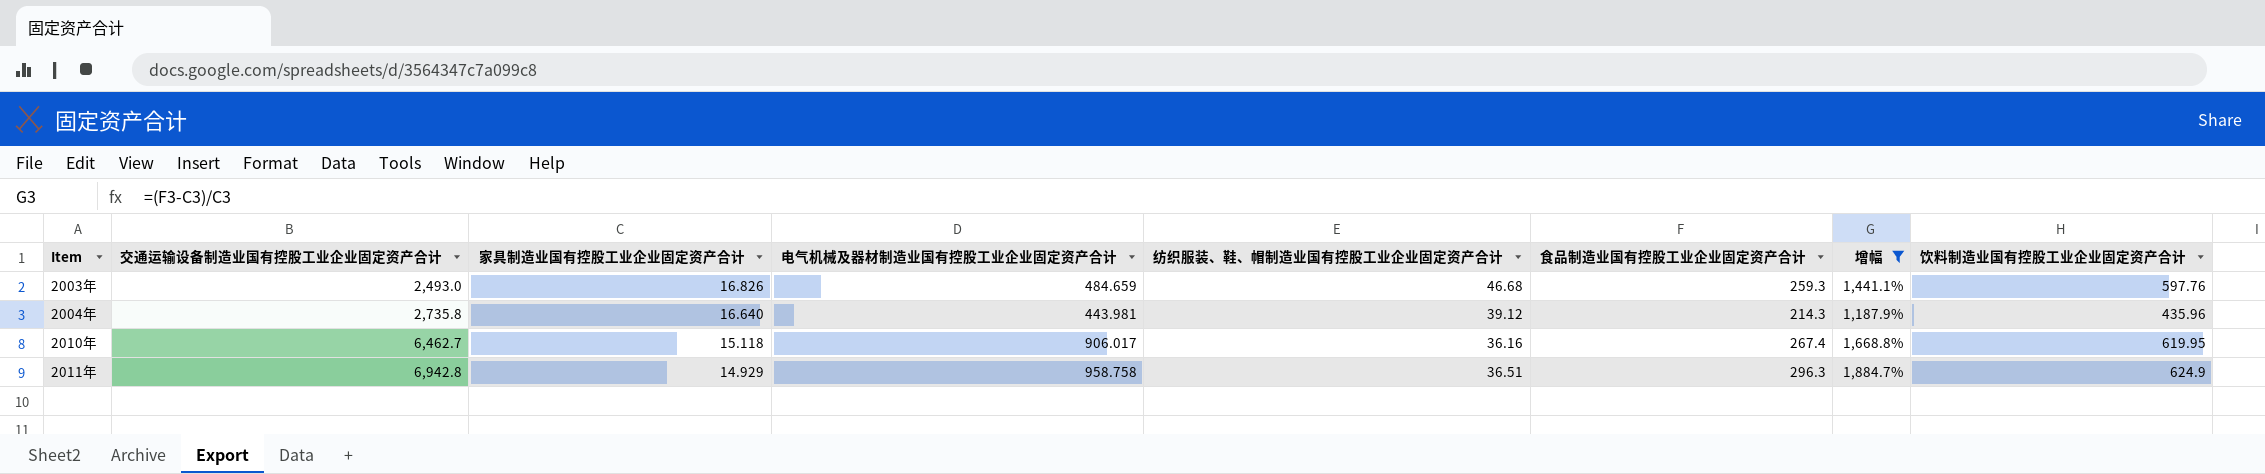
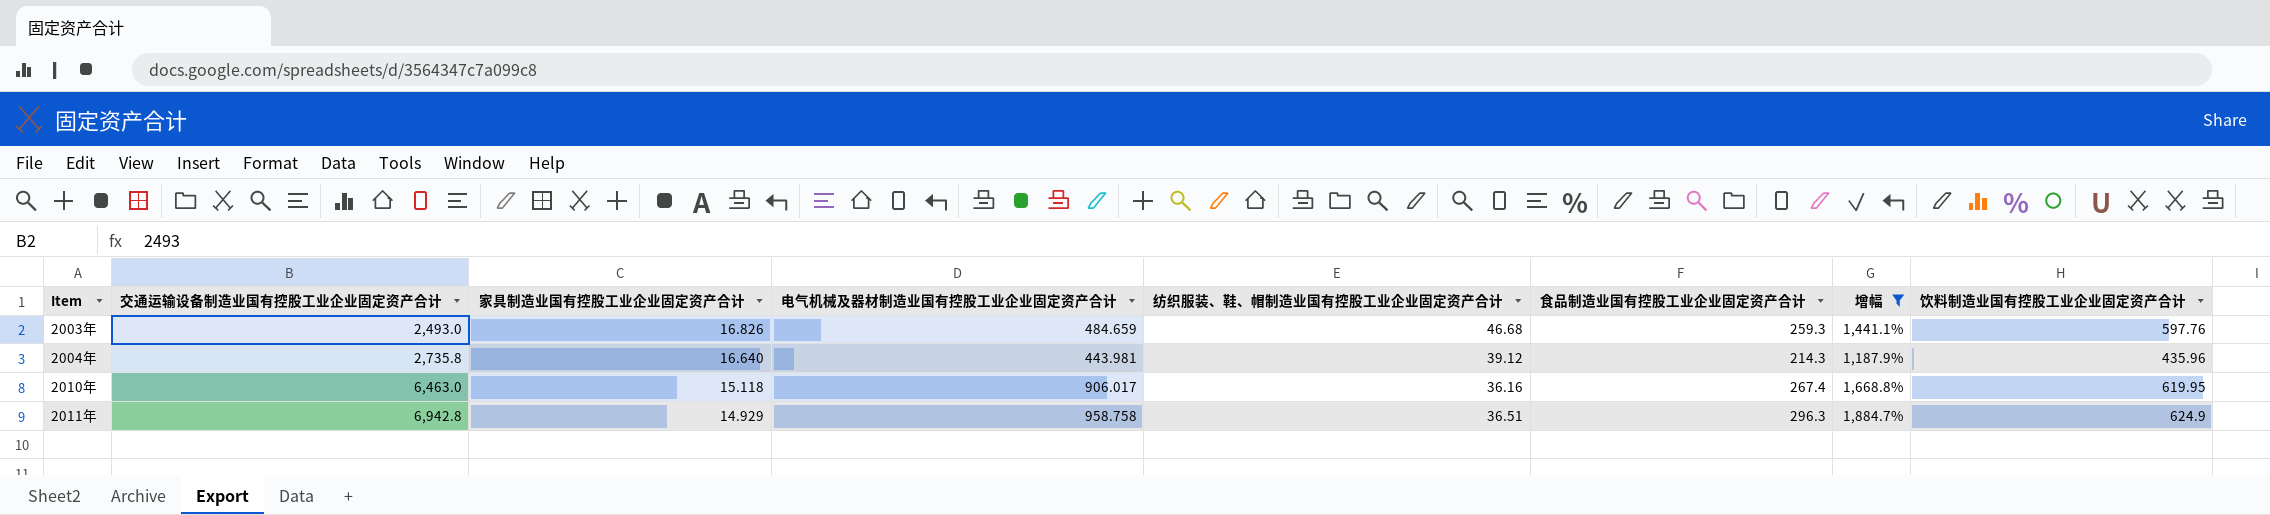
2010年 | 交通运输设备制造业国有控股工业企业固定资产合计: 6,462.7 -> 6,463.0

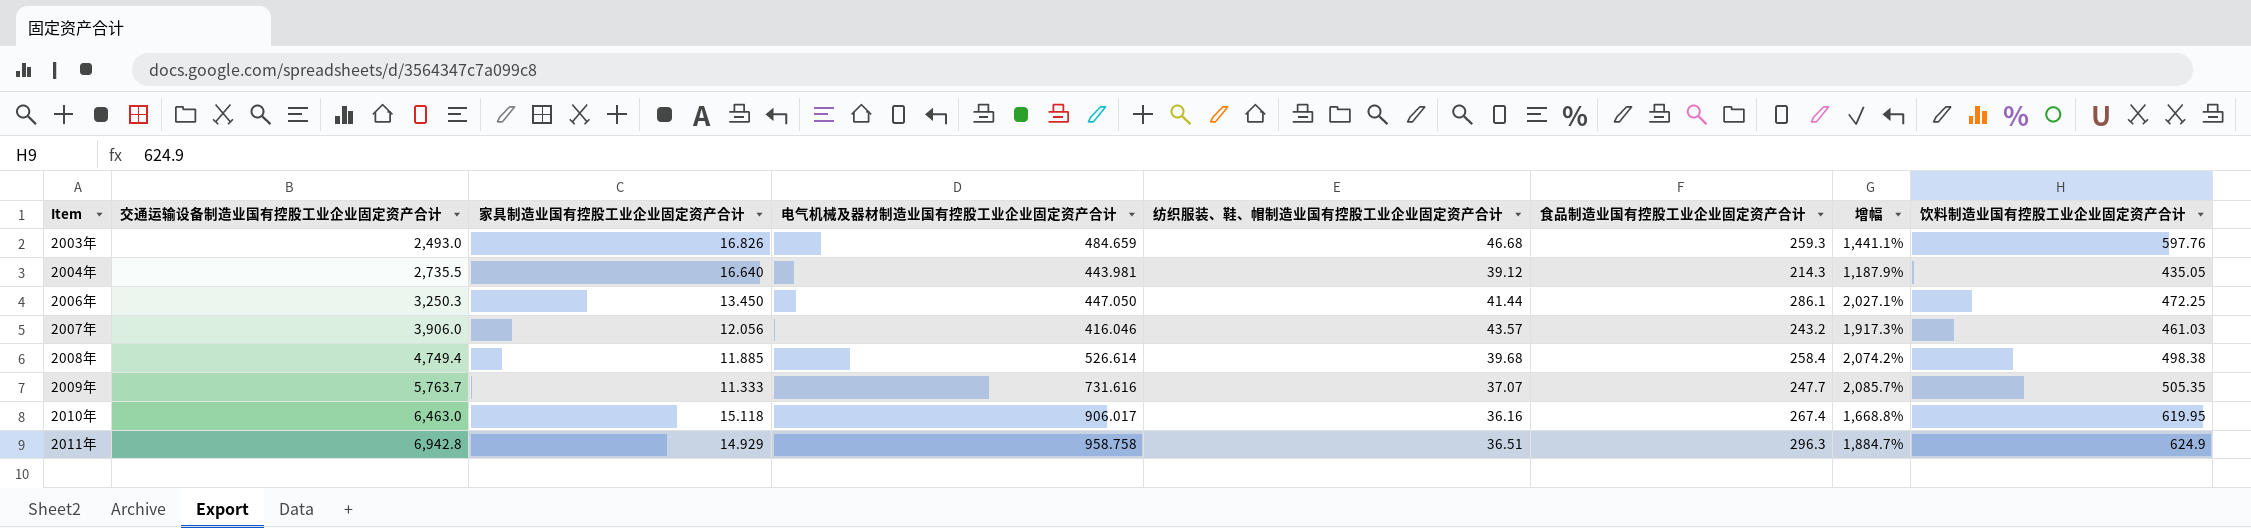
filter: 增幅 <= 1,884.7% -> none
2004年 | 交通运输设备制造业国有控股工业企业固定资产合计: 2,735.8 -> 2,735.5
2004年 | 饮料制造业国有控股工业企业固定资产合计: 435.96 -> 435.05

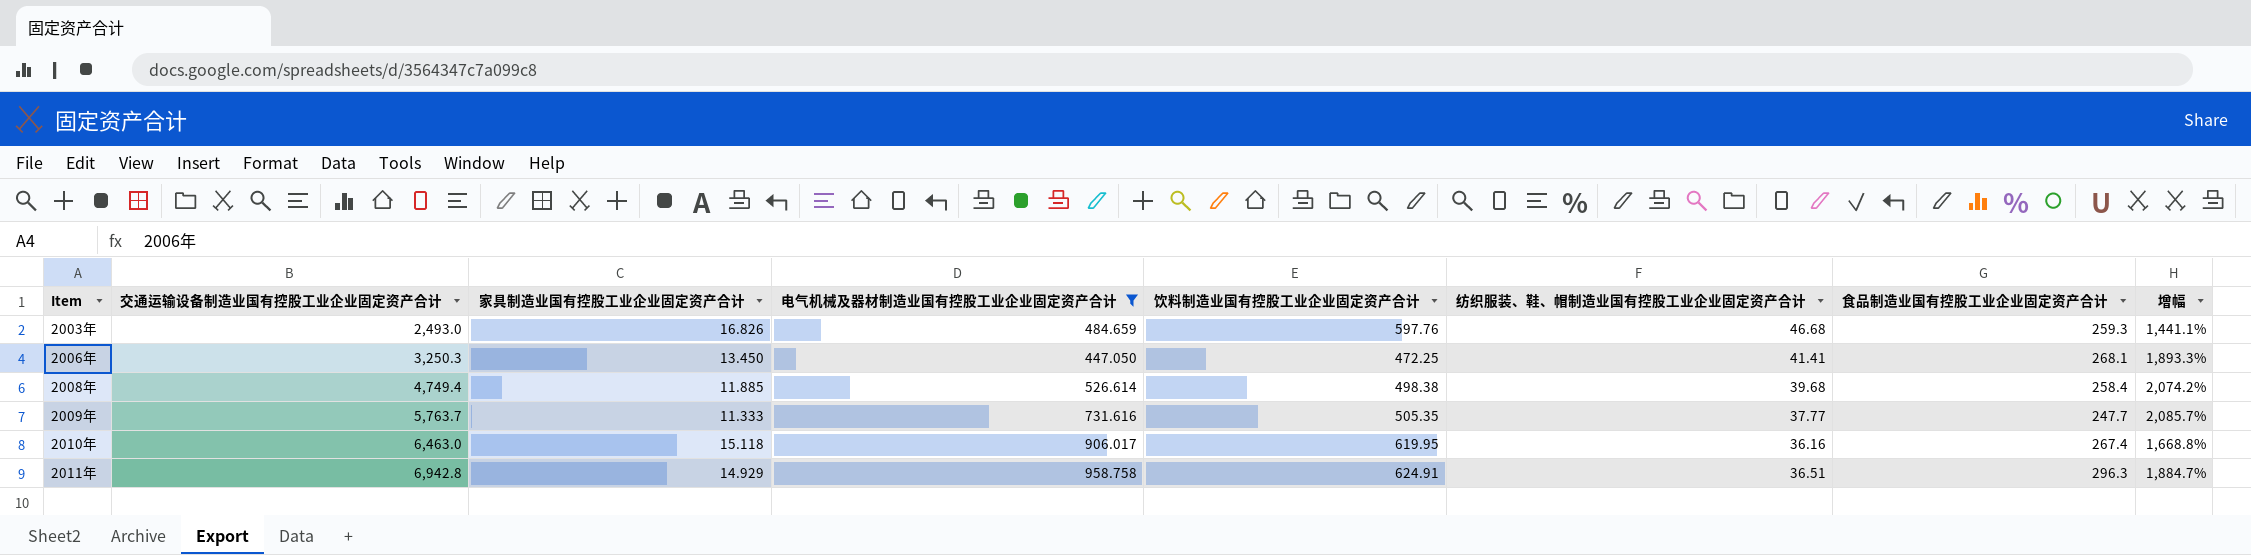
filter: none -> 电气机械及器材制造业国有控股工业企业固定资产合计 >= 447.050
column 饮料制造业国有控股工业企业固定资产合计 | position: 8 -> 5
2006年 | 纺织服装、鞋、帽制造业国有控股工业企业固定资产合计: 41.44 -> 41.41
2006年 | 食品制造业国有控股工业企业固定资产合计: 286.1 -> 268.1
2006年 | 增幅: 2,027.1% -> 1,893.3%
2009年 | 纺织服装、鞋、帽制造业国有控股工业企业固定资产合计: 37.07 -> 37.77
2011年 | 饮料制造业国有控股工业企业固定资产合计: 624.9 -> 624.91

